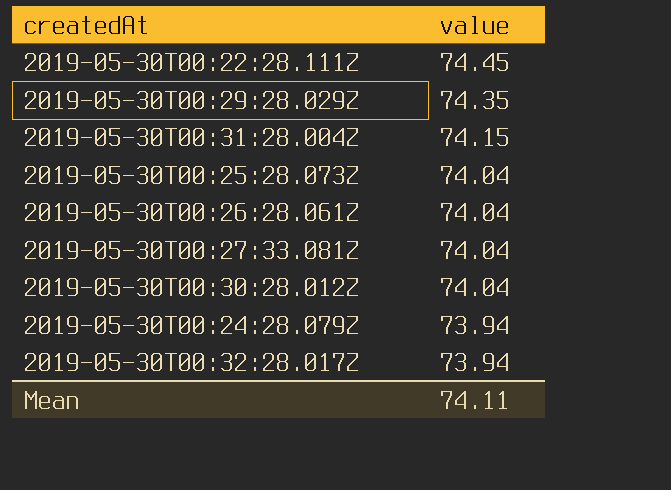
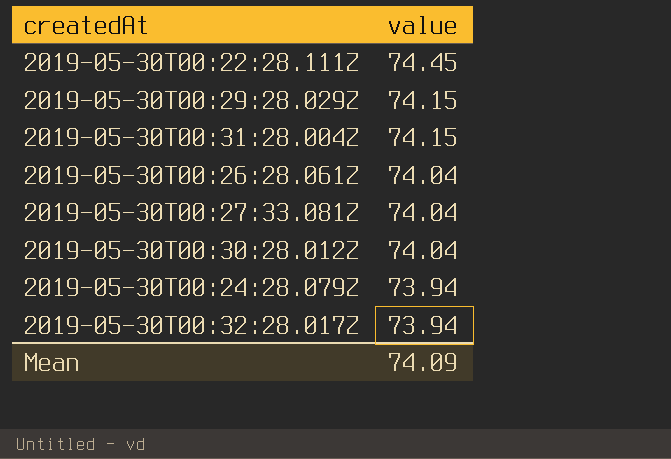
row 2019-05-30T00:25:28.073Z: 74.04 -> none
2019-05-30T00:29:28.029Z | value: 74.35 -> 74.15
Mean | value: 74.11 -> 74.09

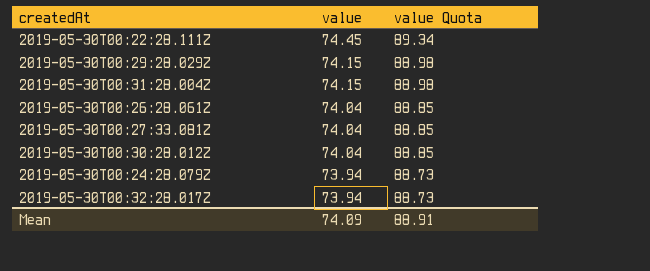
column value Quota | formula: none -> [value] * 1.2

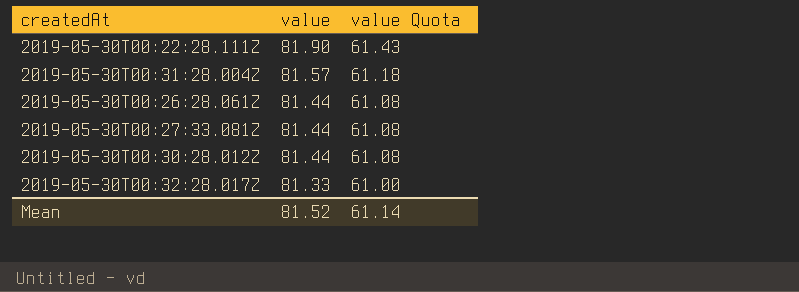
column value Quota | formula: [value] * 1.2 -> [value] * 0.75
row 2019-05-30T00:29:28.029Z: 74.15 | 88.98 -> none
row 2019-05-30T00:24:28.079Z: 73.94 | 88.73 -> none
2019-05-30T00:22:28.111Z | value: 74.45 -> 81.90
2019-05-30T00:31:28.004Z | value: 74.15 -> 81.57
2019-05-30T00:26:28.061Z | value: 74.04 -> 81.44
2019-05-30T00:27:33.081Z | value: 74.04 -> 81.44
2019-05-30T00:30:28.012Z | value: 74.04 -> 81.44
2019-05-30T00:32:28.017Z | value: 73.94 -> 81.33
Mean | value: 74.09 -> 81.52
Mean | value Quota: 88.91 -> 61.14

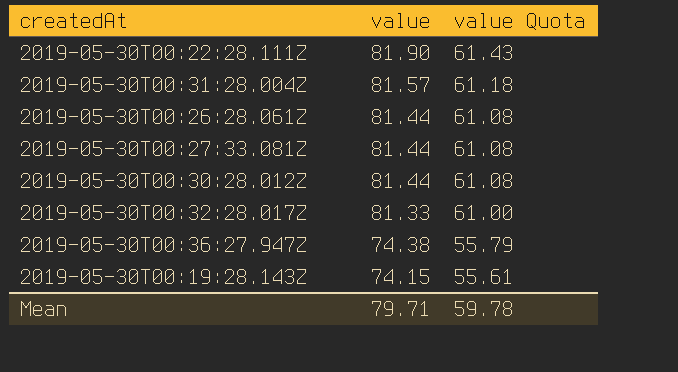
row 2019-05-30T00:36:27.947Z: none -> 74.38 | 55.79
row 2019-05-30T00:19:28.143Z: none -> 74.15 | 55.61
Mean | value: 81.52 -> 79.71
Mean | value Quota: 61.14 -> 59.78

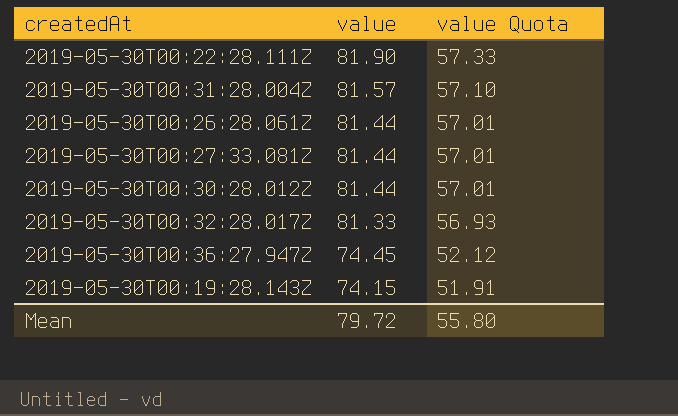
column value Quota | formula: [value] * 0.75 -> [value] * 0.7
2019-05-30T00:36:27.947Z | value: 74.38 -> 74.45
Mean | value: 79.71 -> 79.72
Mean | value Quota: 59.78 -> 55.80

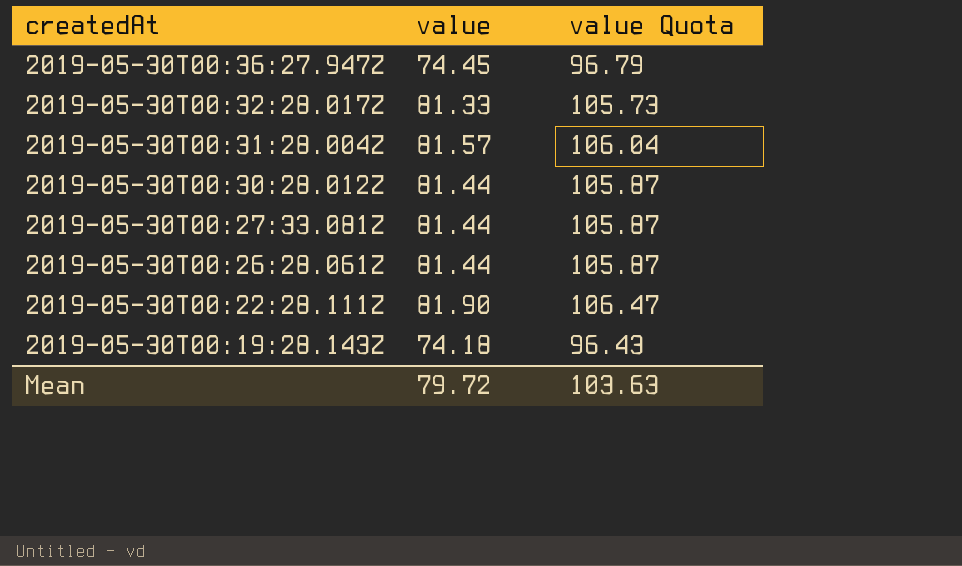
row order: value descending -> createdAt descending
column value Quota | formula: [value] * 0.7 -> [value] * 1.3
2019-05-30T00:19:28.143Z | value: 74.15 -> 74.18
Mean | value Quota: 55.80 -> 103.63

